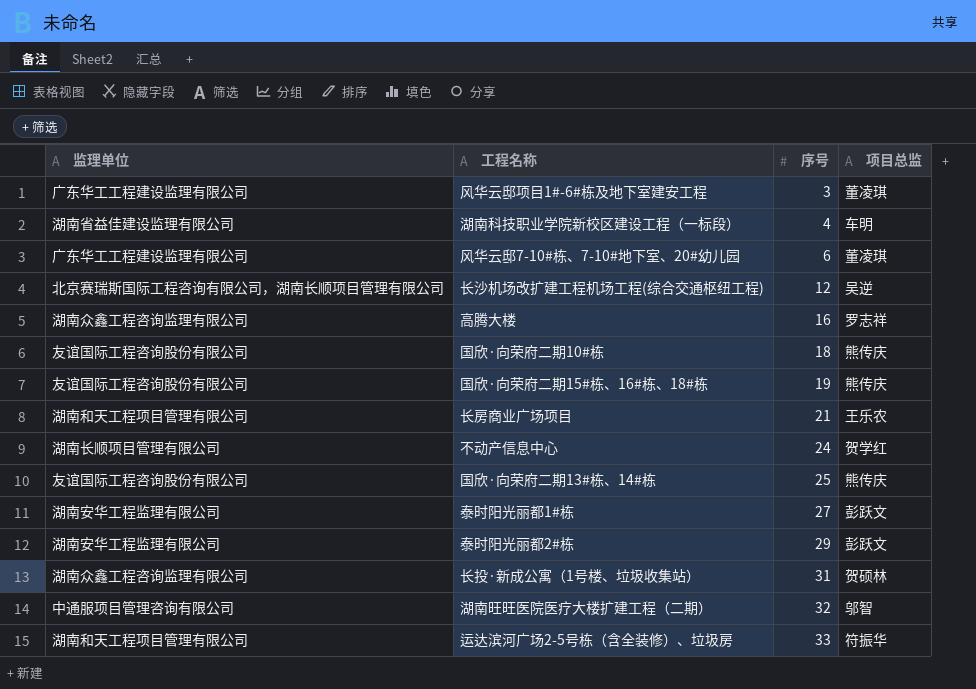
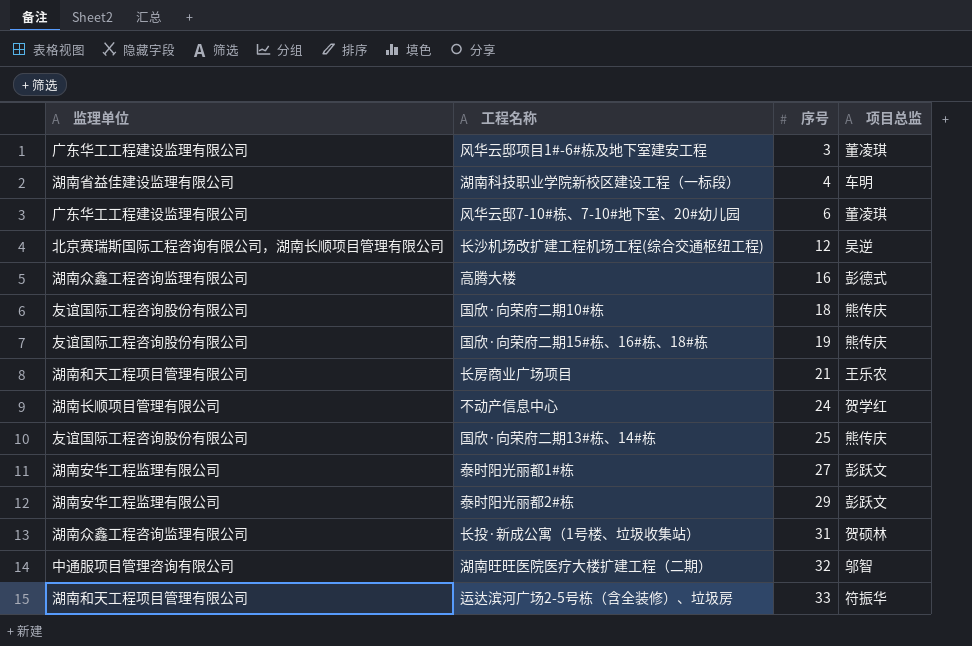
高腾大楼 | 项目总监: 罗志祥 -> 彭德式

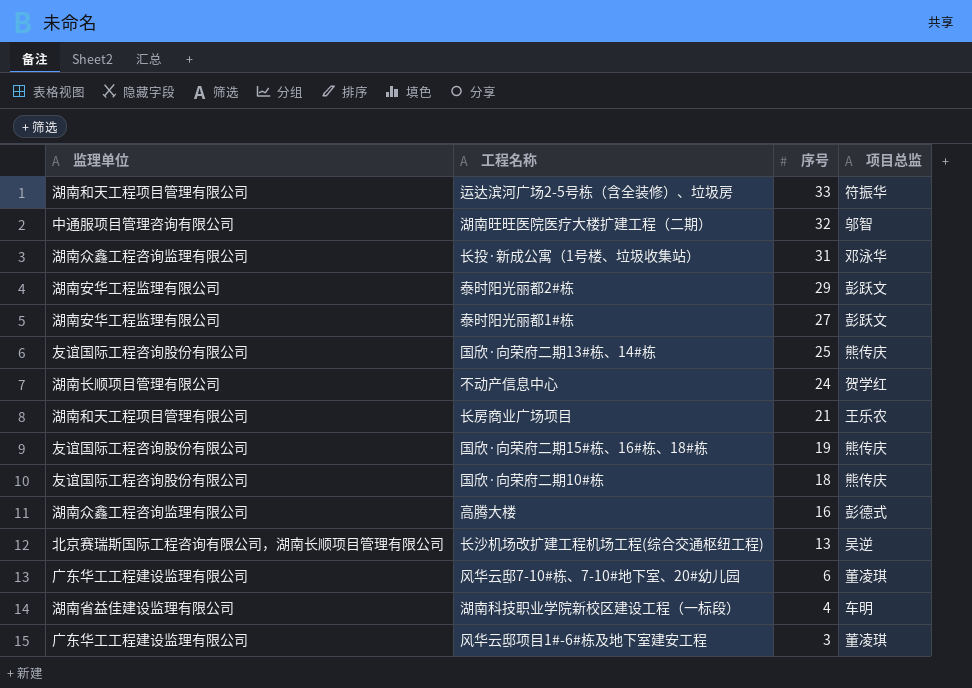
row order: 序号 ascending -> 序号 descending
长投·新成公寓（1号楼、垃圾收集站） | 项目总监: 贺硕林 -> 邓泳华
长沙机场改扩建工程机场工程(综合交通枢纽工程) | 序号: 12 -> 13

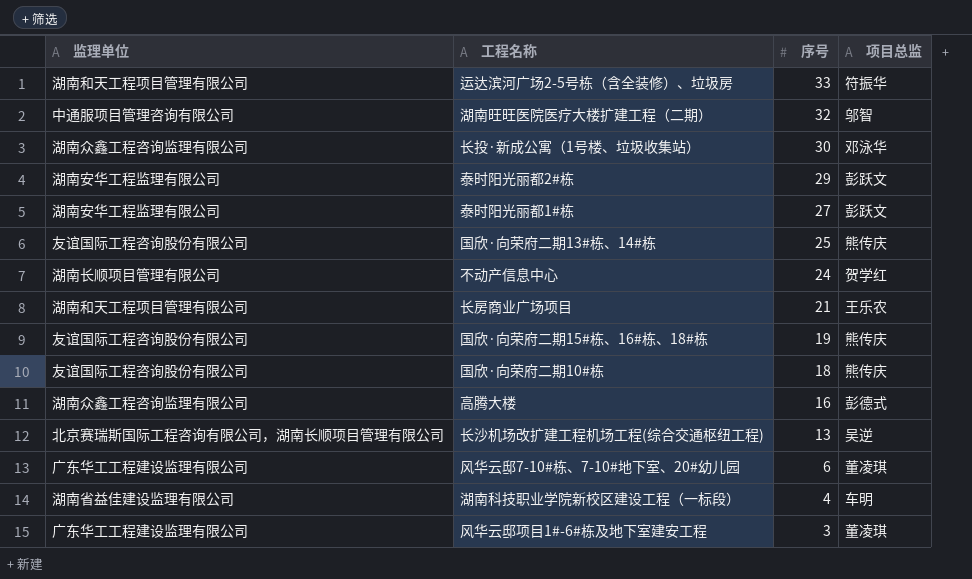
长投·新成公寓（1号楼、垃圾收集站） | 序号: 31 -> 30

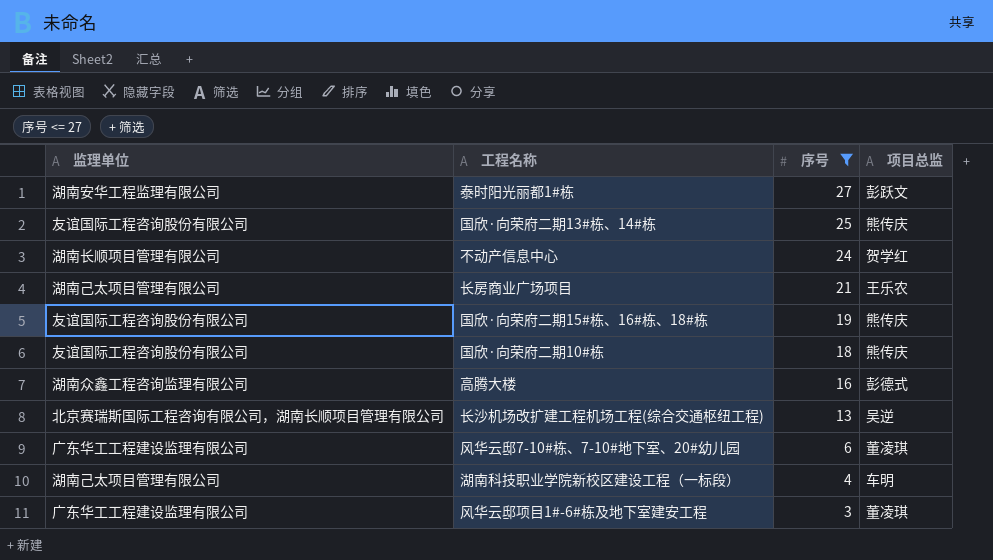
filter: none -> 序号 <= 27
长房商业广场项目 | 监理单位: 湖南和天工程项目管理有限公司 -> 湖南己太项目管理有限公司
湖南科技职业学院新校区建设工程（一标段） | 监理单位: 湖南省益佳建设监理有限公司 -> 湖南己太项目管理有限公司

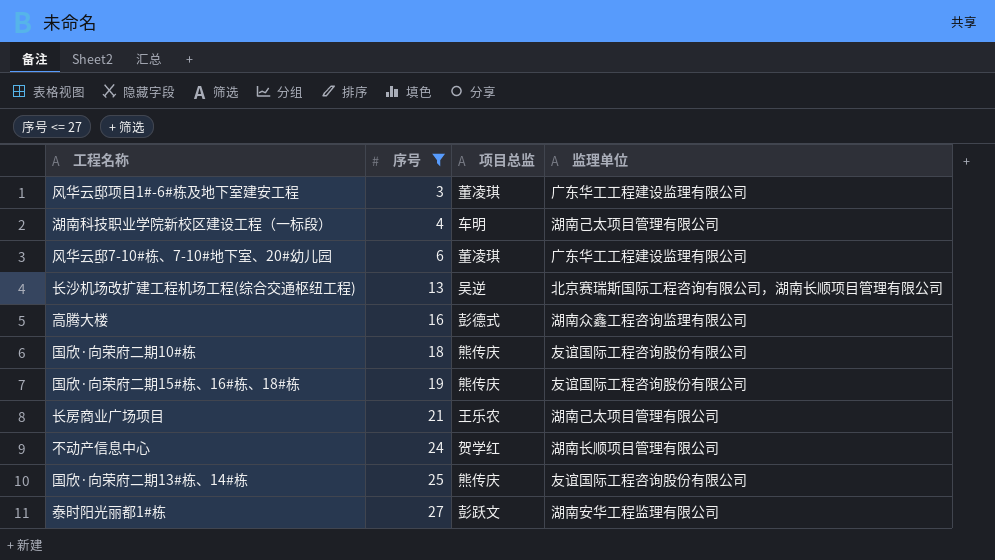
row order: 序号 descending -> 序号 ascending
column 监理单位 | position: 1 -> 4

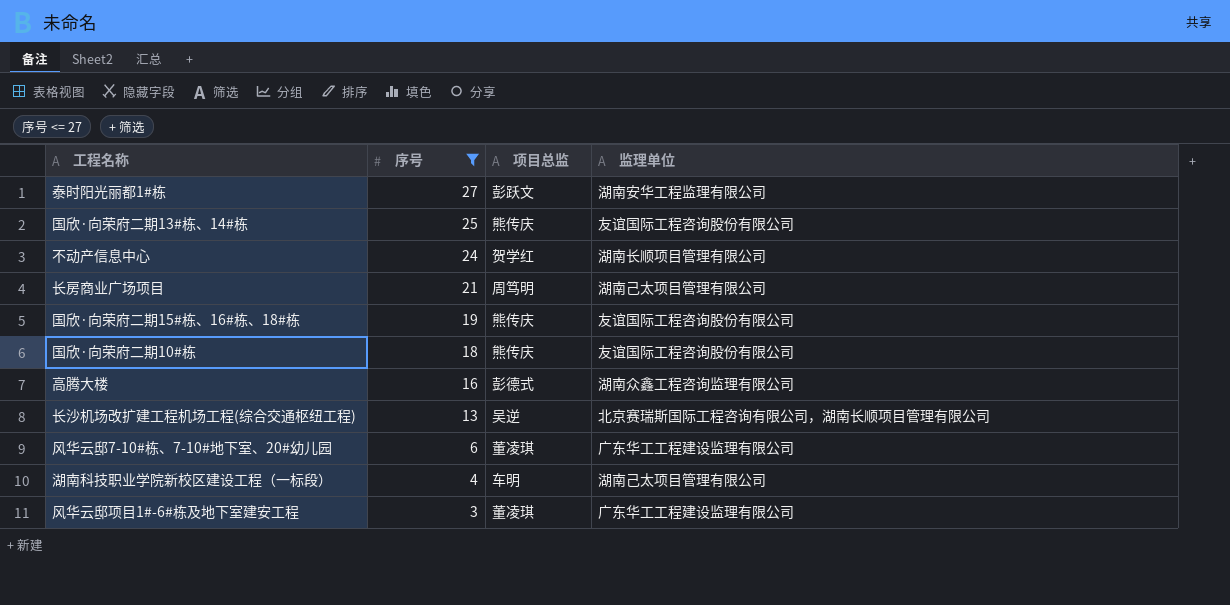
row order: 序号 ascending -> 序号 descending
长房商业广场项目 | 项目总监: 王乐农 -> 周笃明

